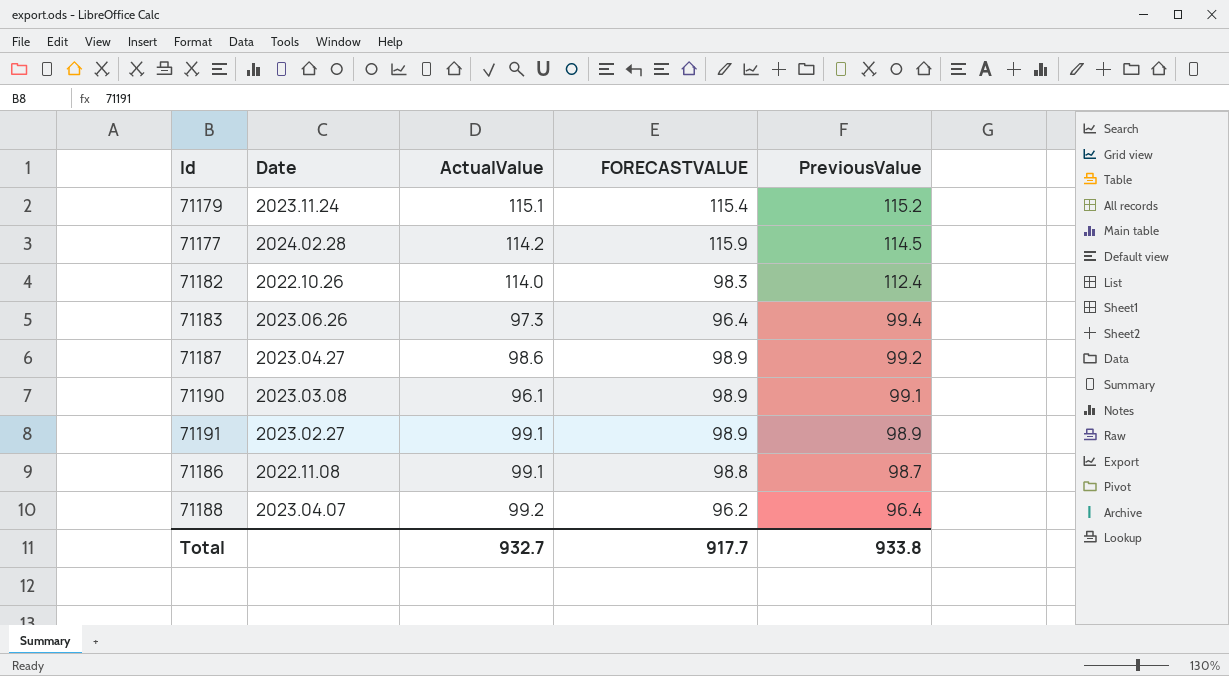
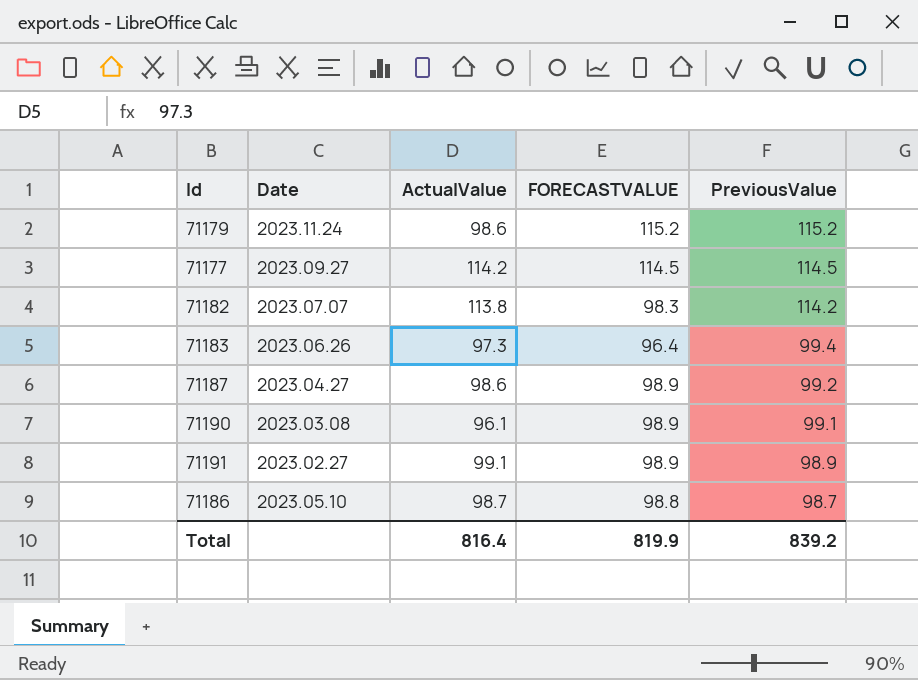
row 71188: 2023.04.07 | 99.2 | 96.2 | 96.4 -> none
71179 | ActualValue: 115.1 -> 98.6
71179 | FORECASTVALUE: 115.4 -> 115.2
71177 | Date: 2024.02.28 -> 2023.09.27
71177 | FORECASTVALUE: 115.9 -> 114.5
71182 | Date: 2022.10.26 -> 2023.07.07
71182 | ActualValue: 114.0 -> 113.8
71182 | PreviousValue: 112.4 -> 114.2
71186 | Date: 2022.11.08 -> 2023.05.10
71186 | ActualValue: 99.1 -> 98.7
Total | ActualValue: 932.7 -> 816.4
Total | FORECASTVALUE: 917.7 -> 819.9
Total | PreviousValue: 933.8 -> 839.2

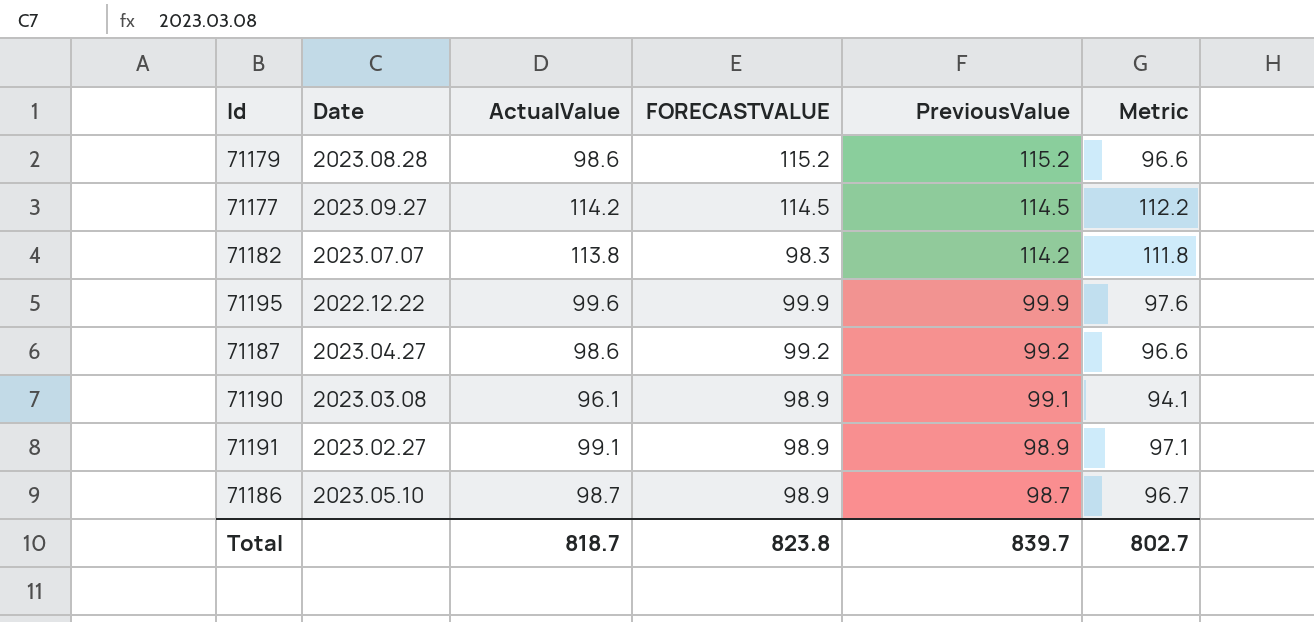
column Metric | formula: none -> [ActualValue] - 2
row 71183: 2023.06.26 | 97.3 | 96.4 | 99.4 -> none
71179 | Date: 2023.11.24 -> 2023.08.28
row 71195: none -> 2022.12.22 | 99.6 | 99.9 | 99.9 | 97.6
71187 | FORECASTVALUE: 98.9 -> 99.2
71186 | FORECASTVALUE: 98.8 -> 98.9
Total | ActualValue: 816.4 -> 818.7
Total | FORECASTVALUE: 819.9 -> 823.8
Total | PreviousValue: 839.2 -> 839.7

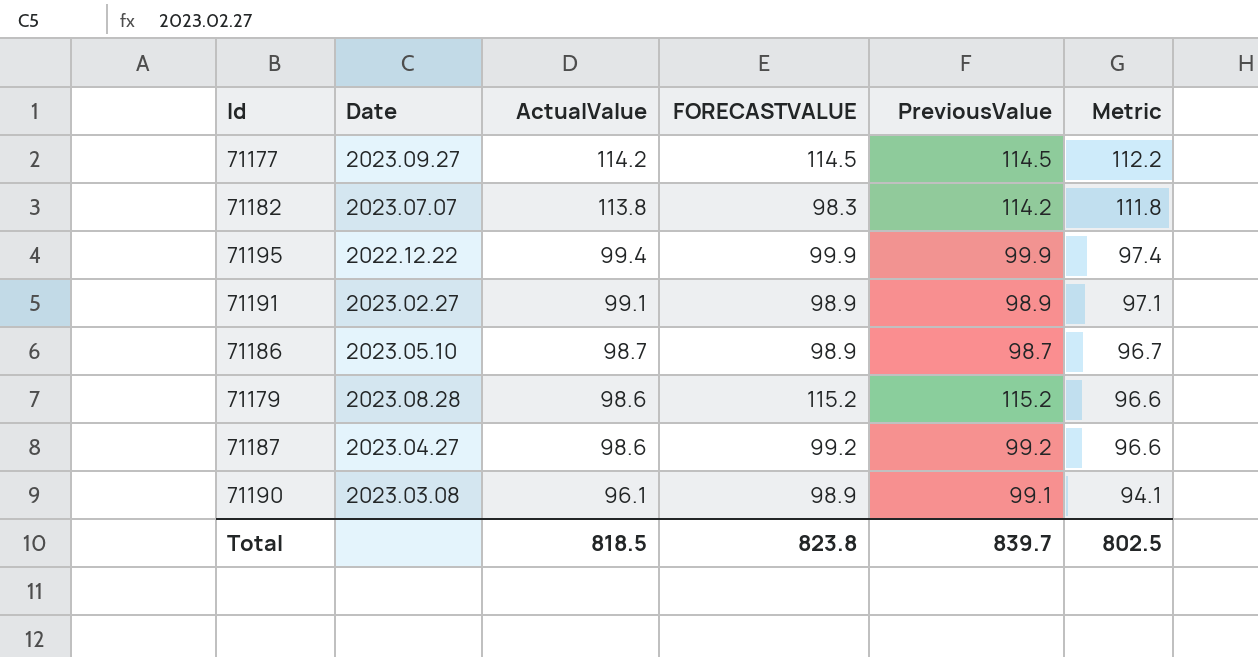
row order: PreviousValue descending -> ActualValue descending
71195 | ActualValue: 99.6 -> 99.4
71195 | Metric: 97.6 -> 97.4
Total | ActualValue: 818.7 -> 818.5
Total | Metric: 802.7 -> 802.5

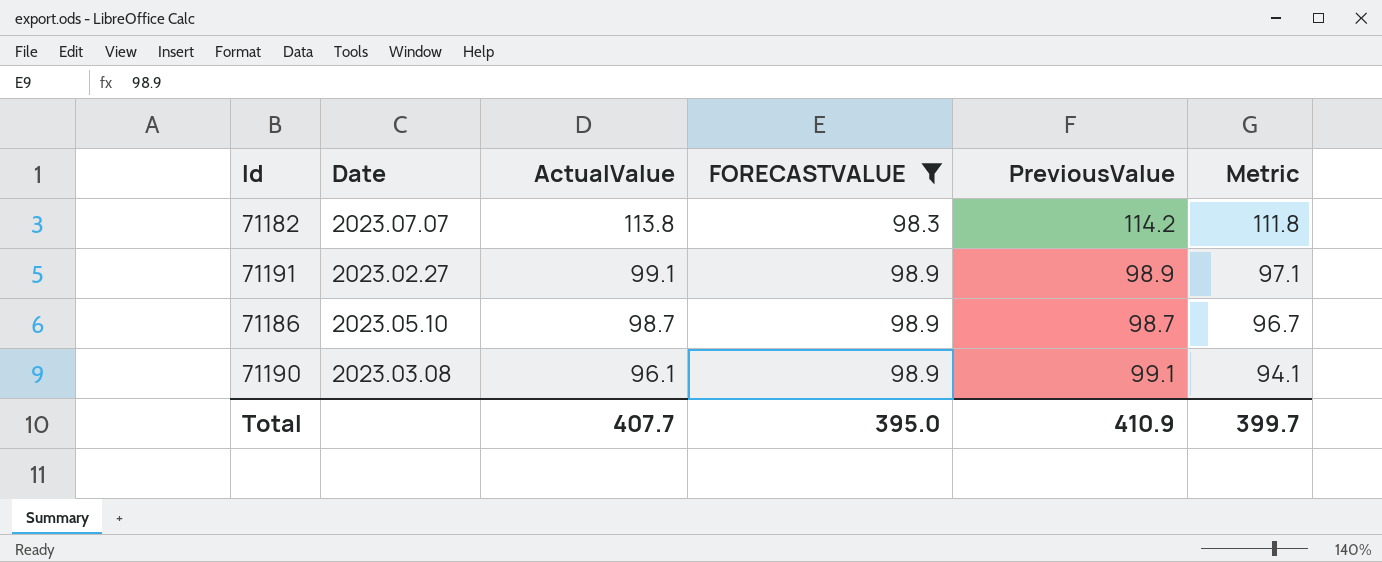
filter: none -> FORECASTVALUE <= 98.9
Total | ActualValue: 818.5 -> 407.7
Total | FORECASTVALUE: 823.8 -> 395.0
Total | PreviousValue: 839.7 -> 410.9
Total | Metric: 802.5 -> 399.7

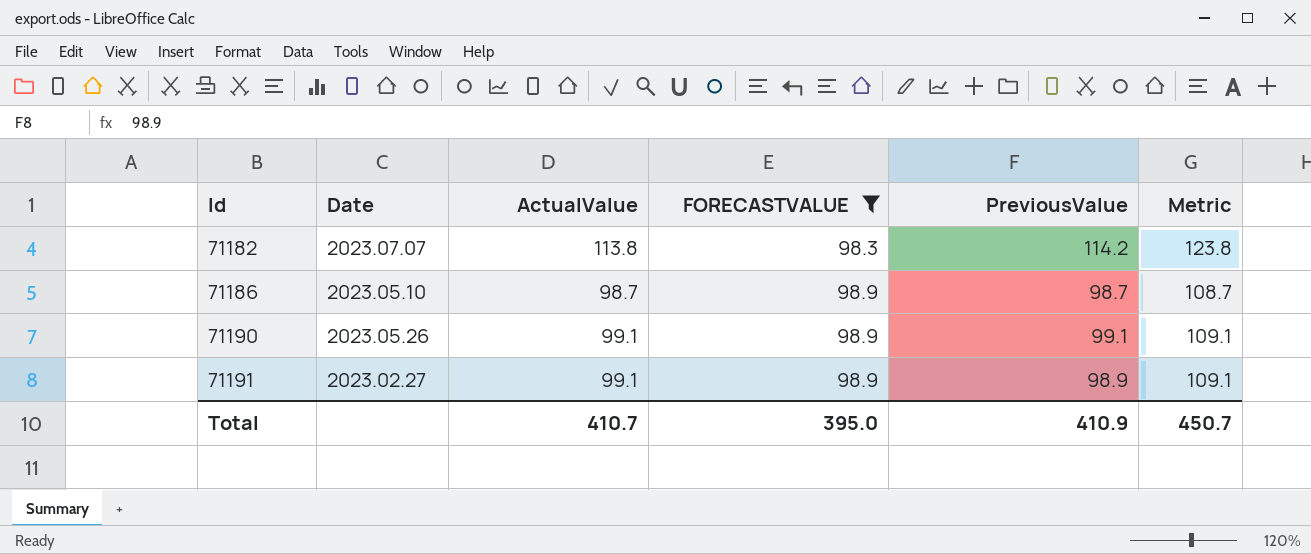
row order: ActualValue descending -> Id ascending
column Metric | formula: [ActualValue] - 2 -> [ActualValue] + 10
71190 | Date: 2023.03.08 -> 2023.05.26
71190 | ActualValue: 96.1 -> 99.1
Total | ActualValue: 407.7 -> 410.7
Total | Metric: 399.7 -> 450.7

